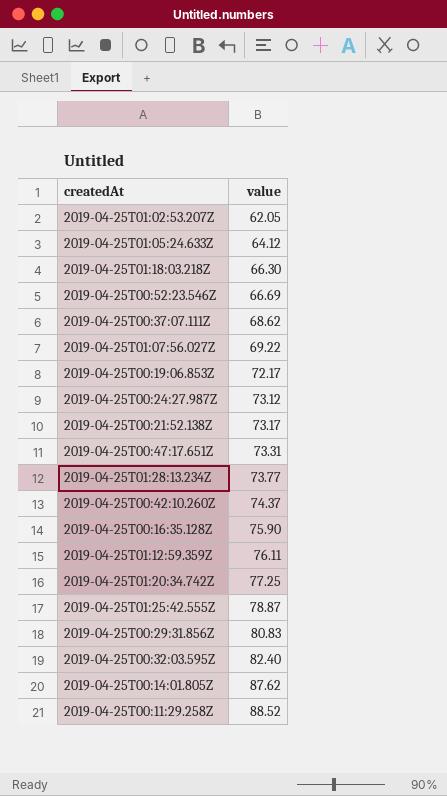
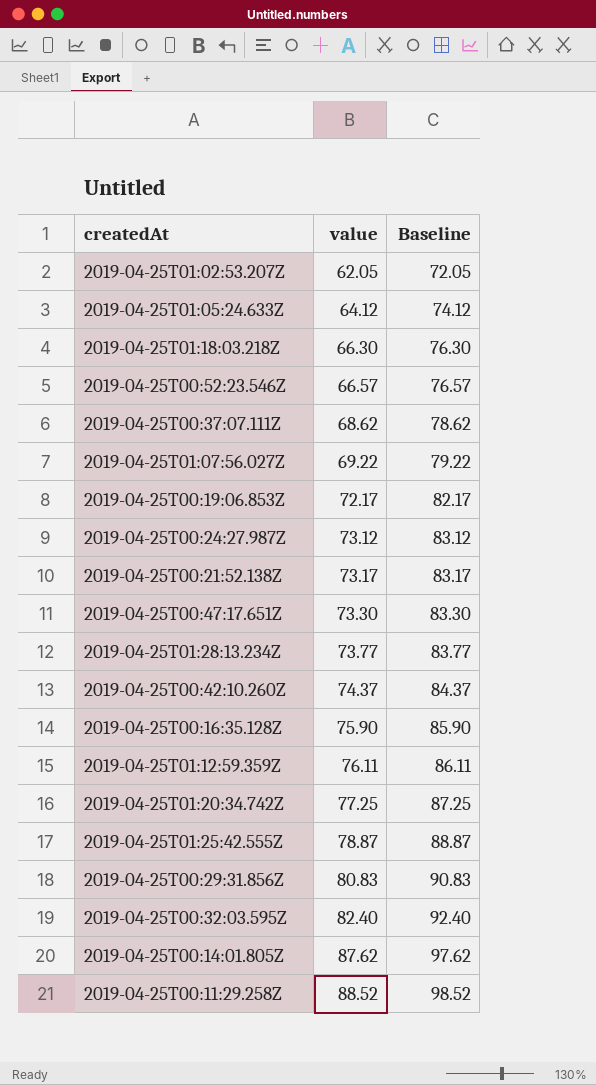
column Baseline | formula: none -> [value] + 10
2019-04-25T00:52:23.546Z | value: 66.69 -> 66.57
2019-04-25T00:47:17.651Z | value: 73.31 -> 73.30

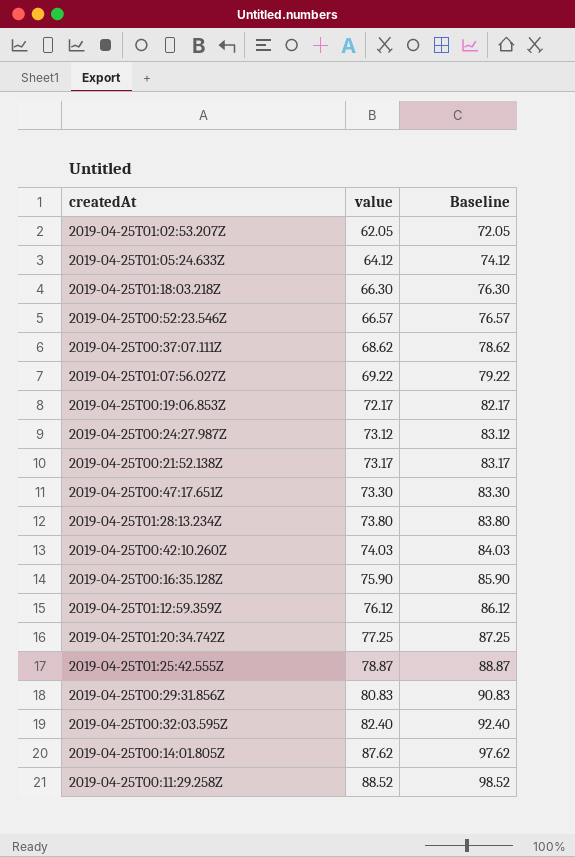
2019-04-25T01:28:13.234Z | value: 73.77 -> 73.80
2019-04-25T01:28:13.234Z | Baseline: 83.77 -> 83.80
2019-04-25T00:42:10.260Z | value: 74.37 -> 74.03
2019-04-25T00:42:10.260Z | Baseline: 84.37 -> 84.03
2019-04-25T01:12:59.359Z | value: 76.11 -> 76.12
2019-04-25T01:12:59.359Z | Baseline: 86.11 -> 86.12

